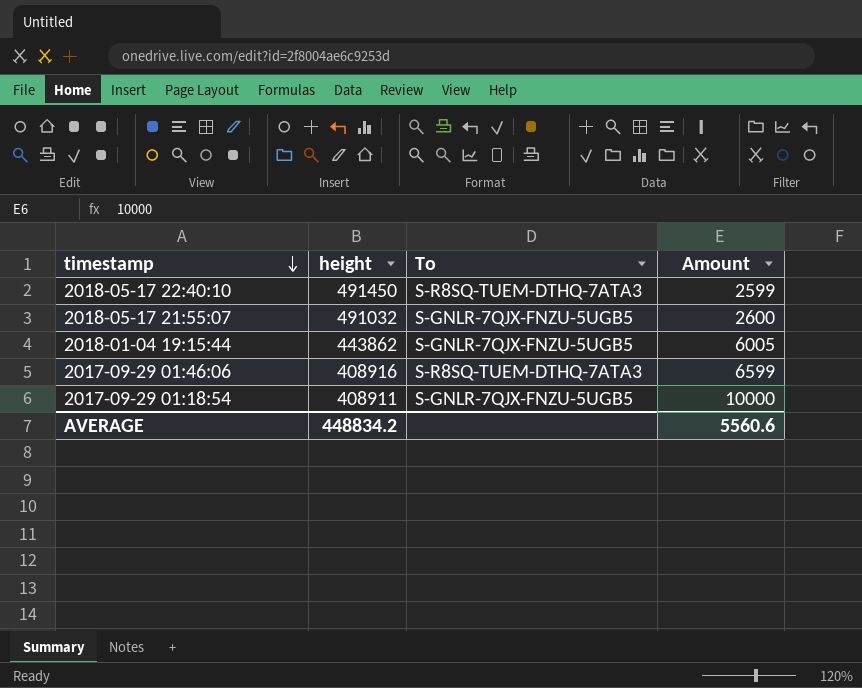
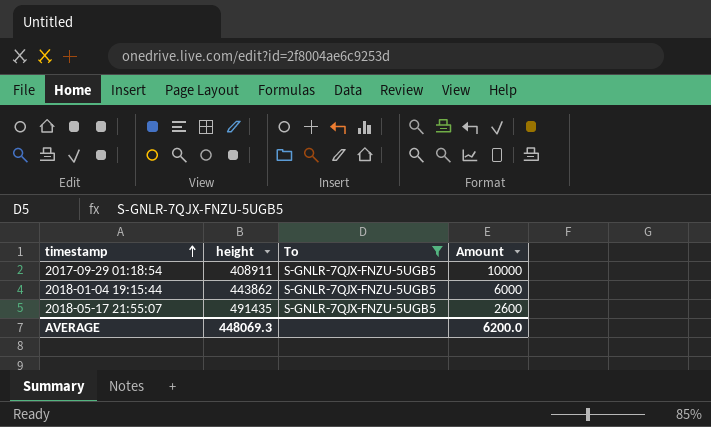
filter: none -> To = S-GNLR-7QJX-FNZU-5UGB5
row order: timestamp descending -> timestamp ascending
2018-01-04 19:15:44 | Amount: 6005 -> 6000
2018-05-17 21:55:07 | height: 491032 -> 491435
AVERAGE | height: 448834.2 -> 448069.3
AVERAGE | Amount: 5560.6 -> 6200.0

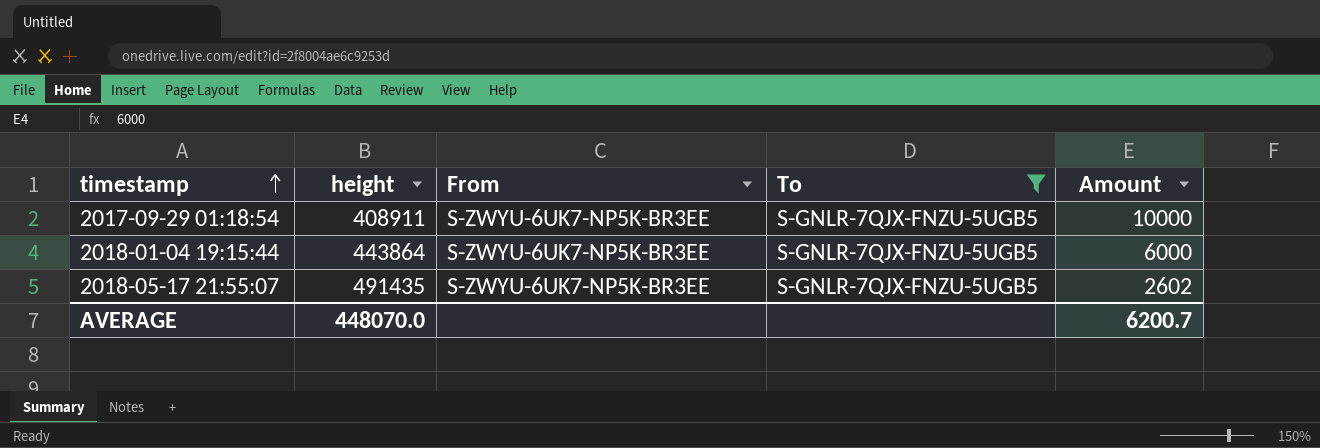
column From | position: none -> 3
2018-01-04 19:15:44 | height: 443862 -> 443864
2018-05-17 21:55:07 | Amount: 2600 -> 2602
AVERAGE | height: 448069.3 -> 448070.0
AVERAGE | Amount: 6200.0 -> 6200.7

